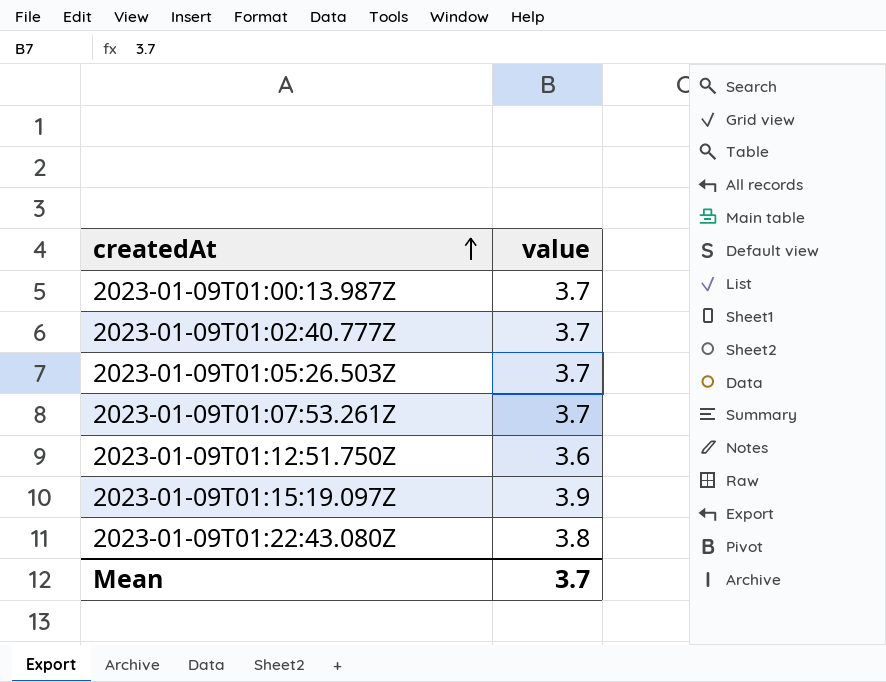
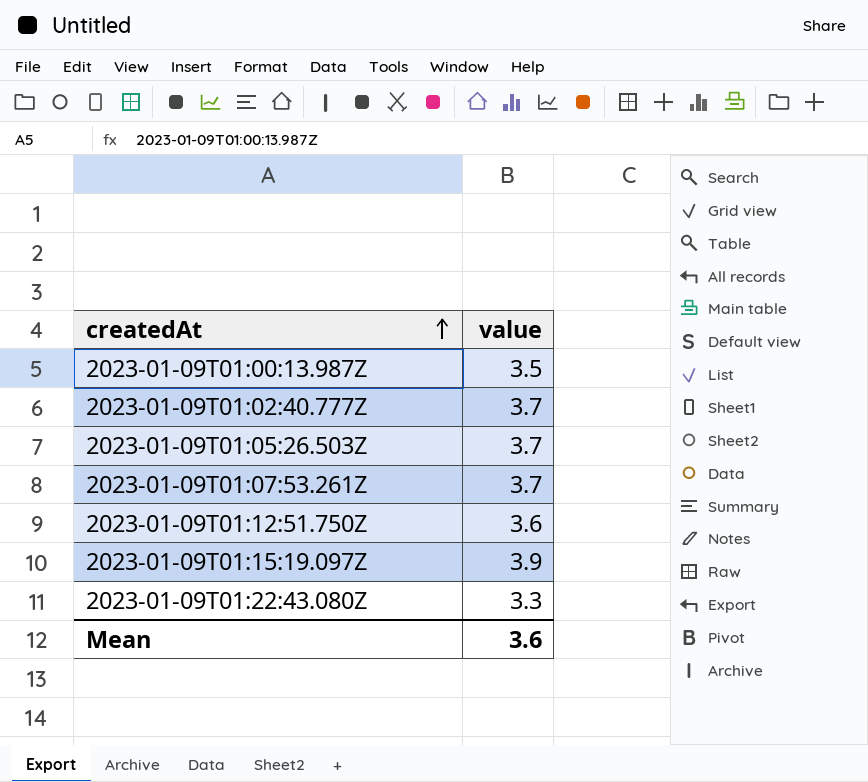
2023-01-09T01:00:13.987Z | value: 3.7 -> 3.5
2023-01-09T01:22:43.080Z | value: 3.8 -> 3.3
Mean | value: 3.7 -> 3.6

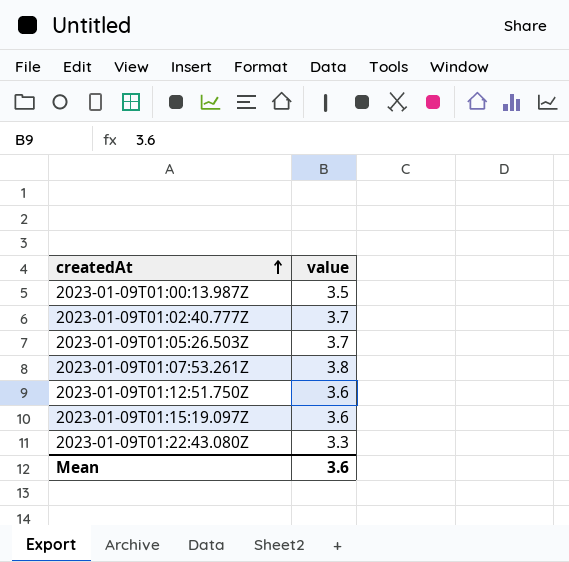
2023-01-09T01:07:53.261Z | value: 3.7 -> 3.8
2023-01-09T01:15:19.097Z | value: 3.9 -> 3.6

